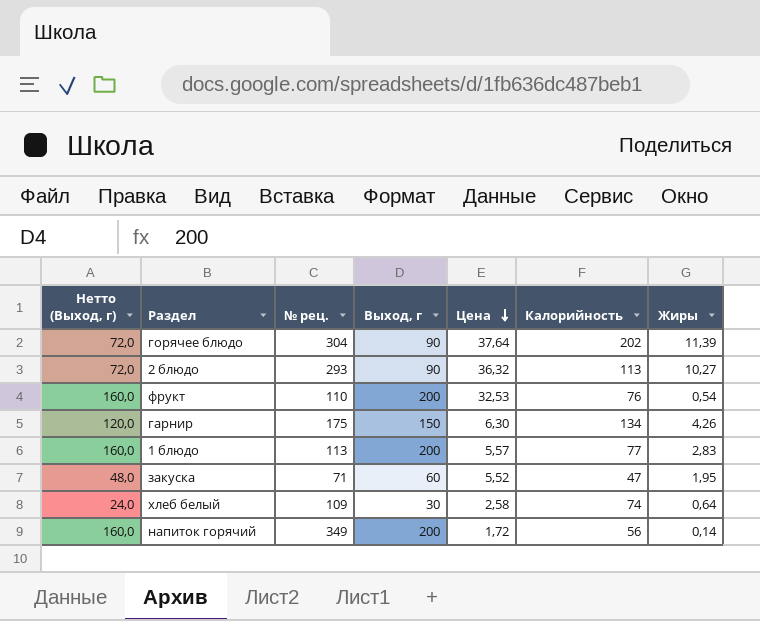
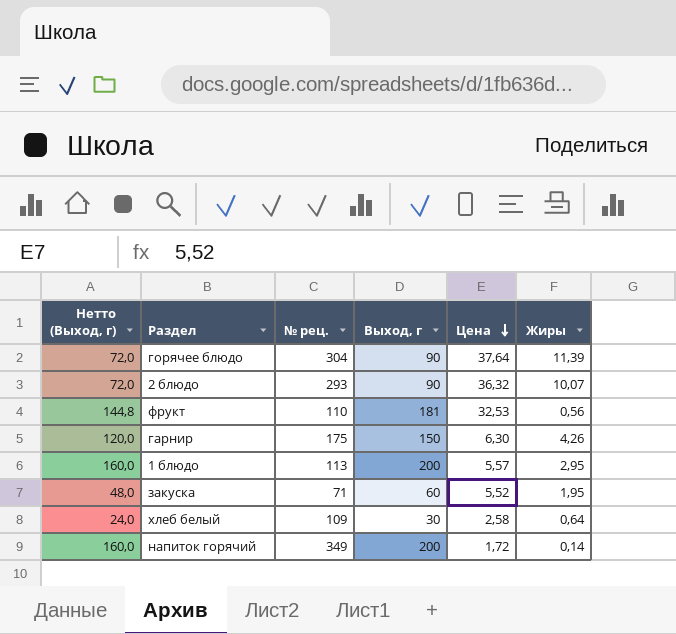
column Калорийность | position: 6 -> none
2 блюдо | Жиры: 10,27 -> 10,07
фрукт | Нетто (Выход, г): 160,0 -> 144,8
фрукт | Выход, г: 200 -> 181
фрукт | Жиры: 0,54 -> 0,56
1 блюдо | Жиры: 2,83 -> 2,95

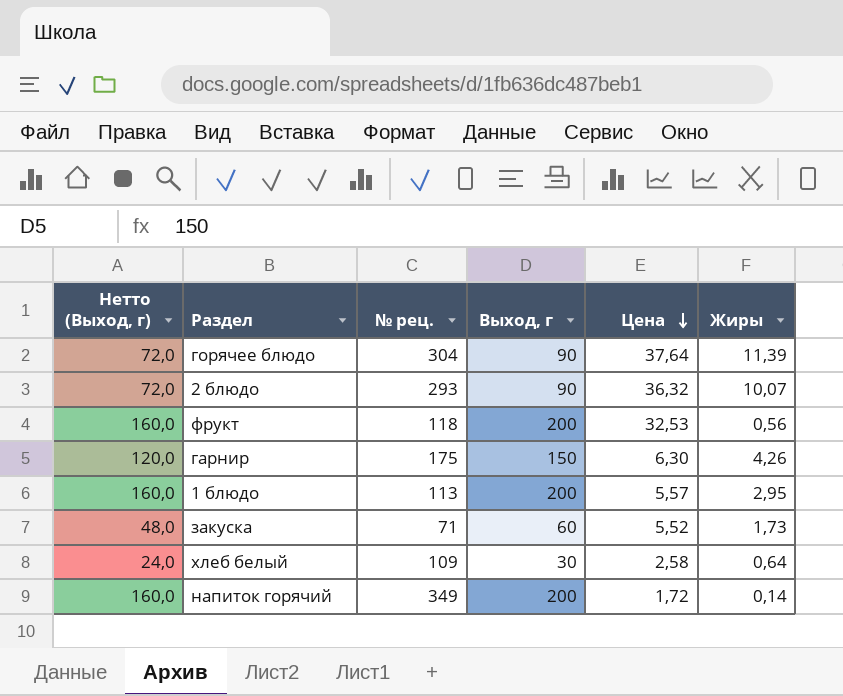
фрукт | Нетто (Выход, г): 144,8 -> 160,0
фрукт | № рец.: 110 -> 118
фрукт | Выход, г: 181 -> 200
закуска | Жиры: 1,95 -> 1,73

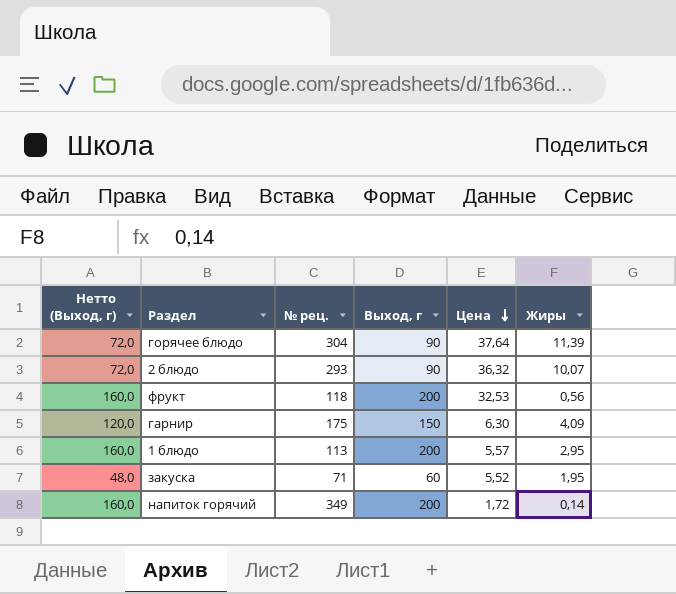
row хлеб белый: 24,0 | 109 | 30 | 2,58 | 0,64 -> none
гарнир | Жиры: 4,26 -> 4,09
закуска | Жиры: 1,73 -> 1,95

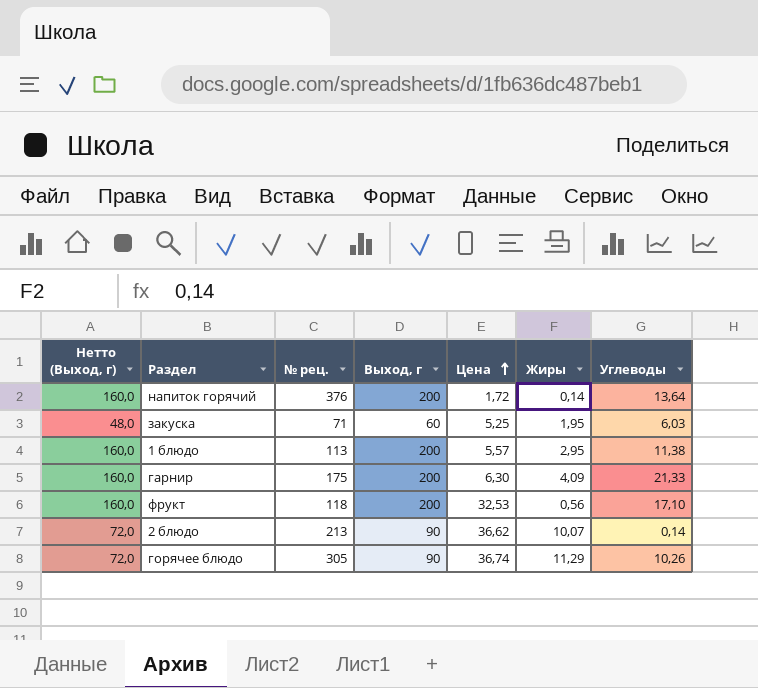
row order: Цена descending -> Цена ascending
column Углеводы | position: none -> 7
напиток горячий | № рец.: 349 -> 376
закуска | Цена: 5,52 -> 5,25
гарнир | Нетто (Выход, г): 120,0 -> 160,0
гарнир | Выход, г: 150 -> 200
2 блюдо | № рец.: 293 -> 213
2 блюдо | Цена: 36,32 -> 36,62
горячее блюдо | № рец.: 304 -> 305
горячее блюдо | Цена: 37,64 -> 36,74
горячее блюдо | Жиры: 11,39 -> 11,29

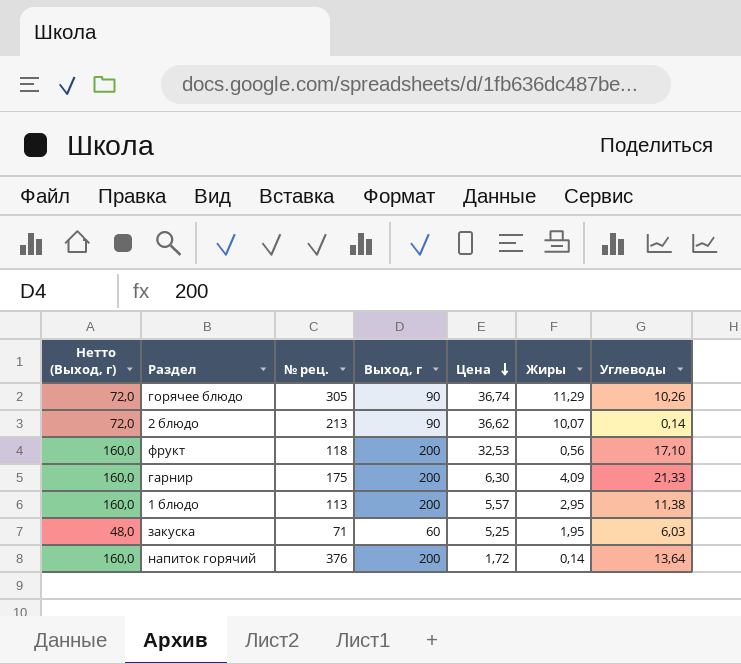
row order: Цена ascending -> Цена descending

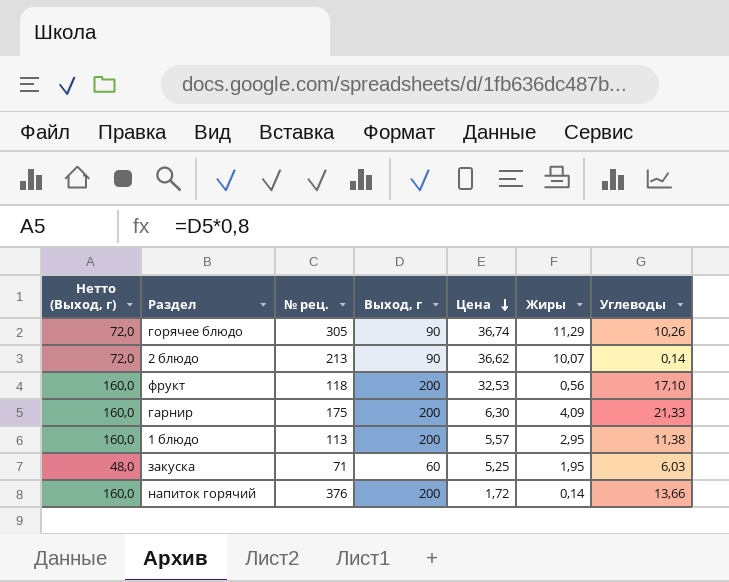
напиток горячий | Углеводы: 13,64 -> 13,66

